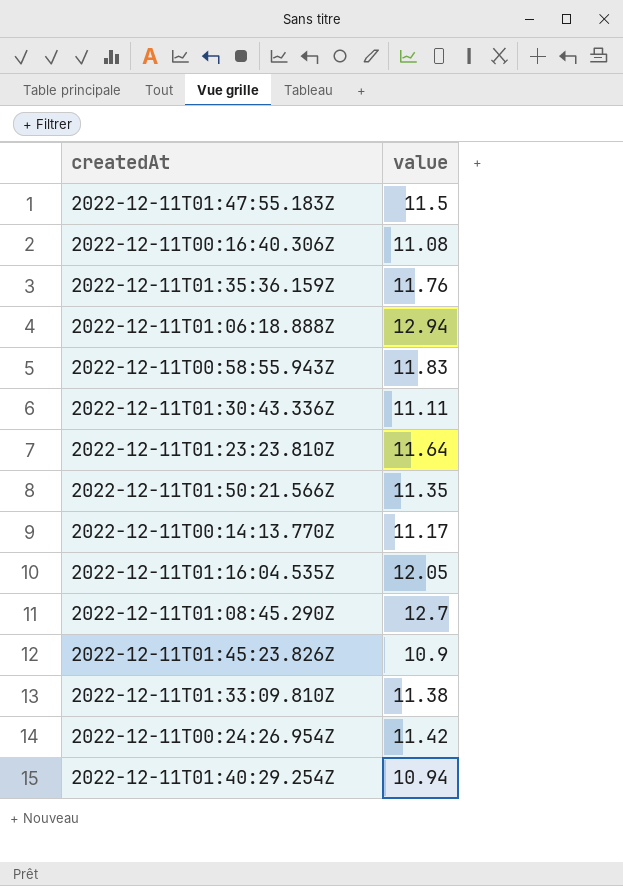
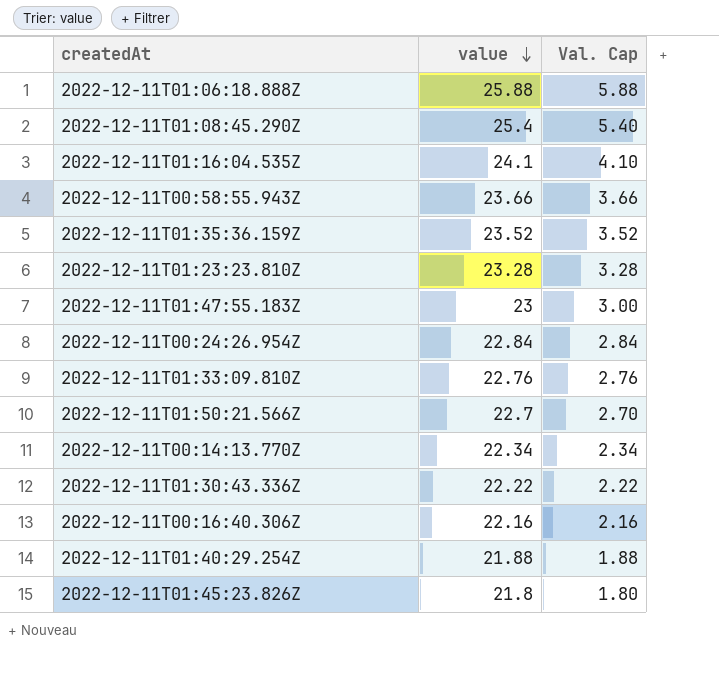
row order: none -> value descending
column Val. Cap | formula: none -> [value] - 20
2022-12-11T01:06:18.888Z | value: 12.94 -> 25.88
2022-12-11T01:08:45.290Z | value: 12.7 -> 25.4
2022-12-11T01:16:04.535Z | value: 12.05 -> 24.1
2022-12-11T00:58:55.943Z | value: 11.83 -> 23.66
2022-12-11T01:35:36.159Z | value: 11.76 -> 23.52
2022-12-11T01:23:23.810Z | value: 11.64 -> 23.28
2022-12-11T01:47:55.183Z | value: 11.5 -> 23
2022-12-11T00:24:26.954Z | value: 11.42 -> 22.84
2022-12-11T01:33:09.810Z | value: 11.38 -> 22.76
2022-12-11T01:50:21.566Z | value: 11.35 -> 22.7
2022-12-11T00:14:13.770Z | value: 11.17 -> 22.34
2022-12-11T01:30:43.336Z | value: 11.11 -> 22.22
2022-12-11T00:16:40.306Z | value: 11.08 -> 22.16
2022-12-11T01:40:29.254Z | value: 10.94 -> 21.88
2022-12-11T01:45:23.826Z | value: 10.9 -> 21.8

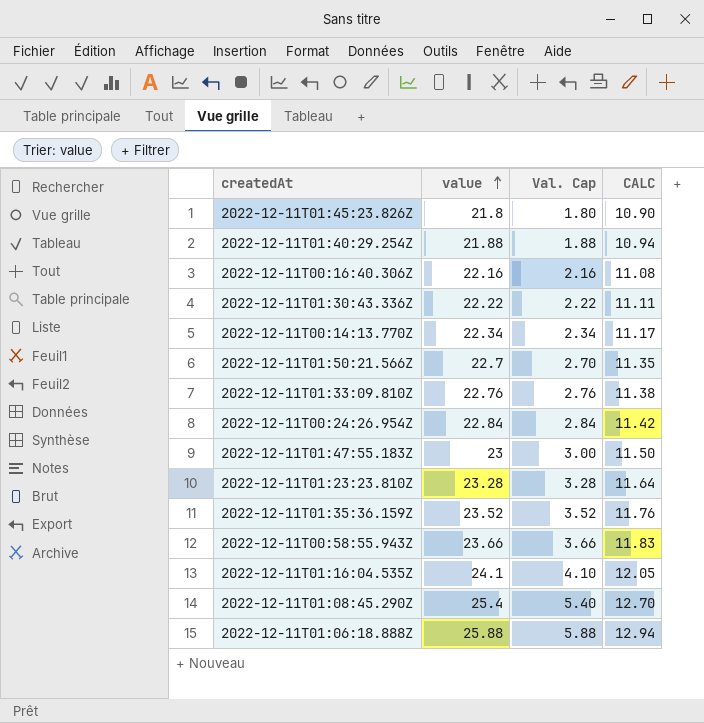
row order: value descending -> value ascending
column CALC | formula: none -> [value] * 0.5

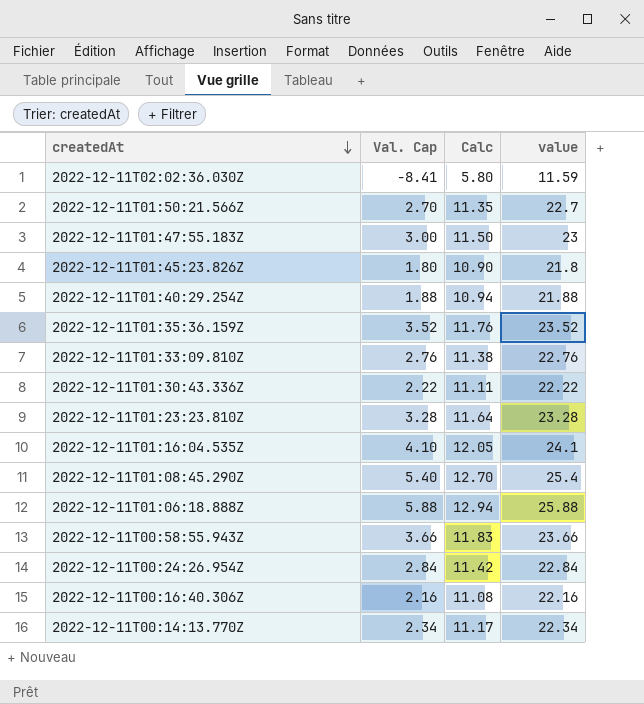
row order: value ascending -> createdAt descending
column name: CALC -> Calc
column value | position: 2 -> 4
row 2022-12-11T02:02:36.030Z: none -> -8.41 | 5.80 | 11.59

